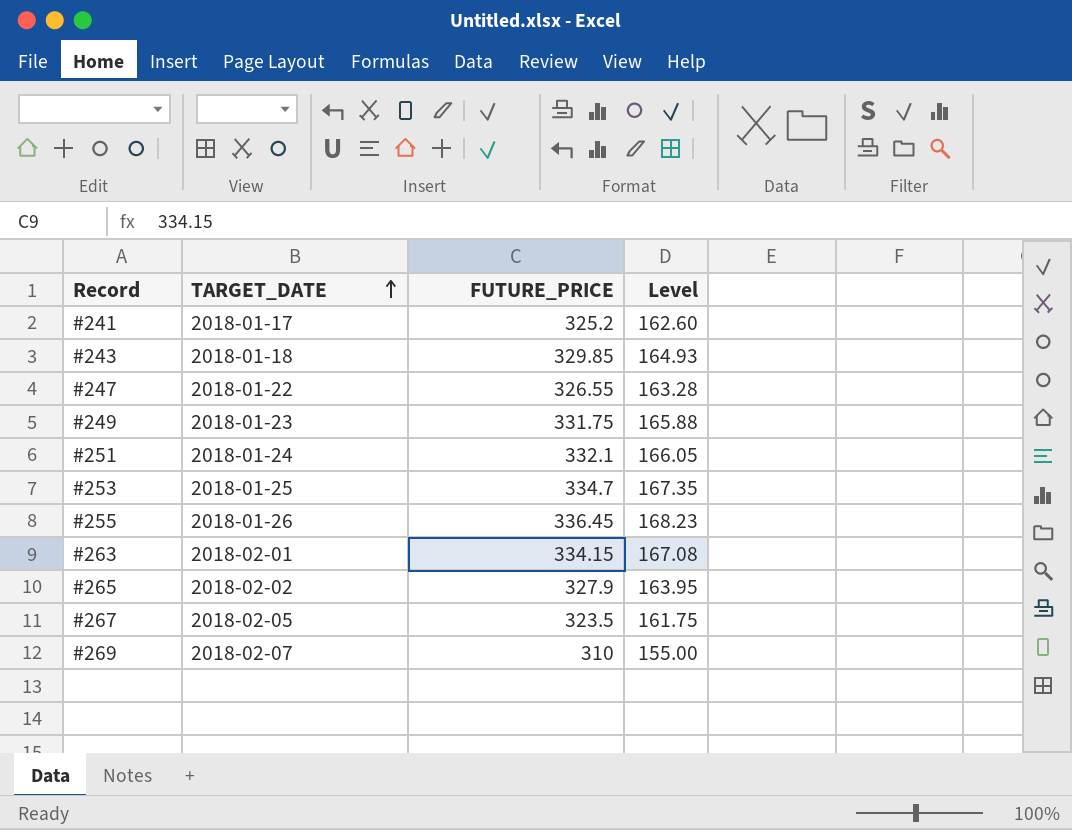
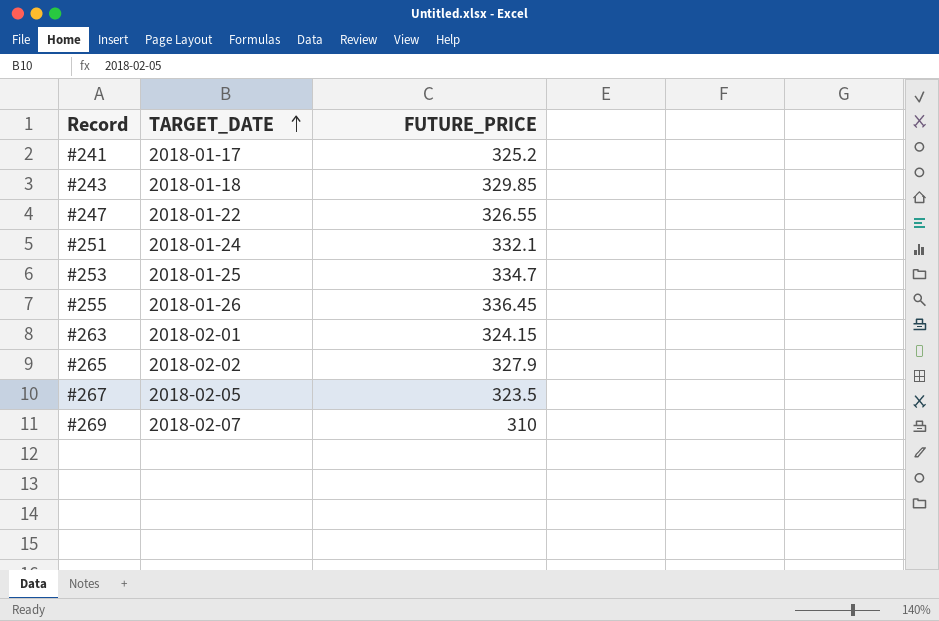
column Level | formula: [FUTURE_PRICE] * 0.5 -> none
row #249: 2018-01-23 | 331.75 | 165.88 -> none
#263 | FUTURE_PRICE: 334.15 -> 324.15

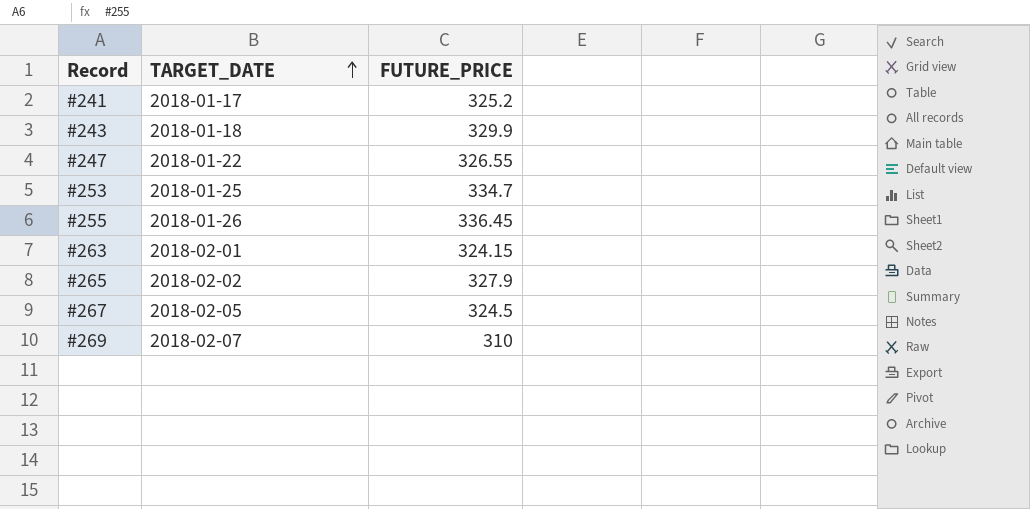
row #251: 2018-01-24 | 332.1 -> none
#243 | FUTURE_PRICE: 329.85 -> 329.9
#267 | FUTURE_PRICE: 323.5 -> 324.5

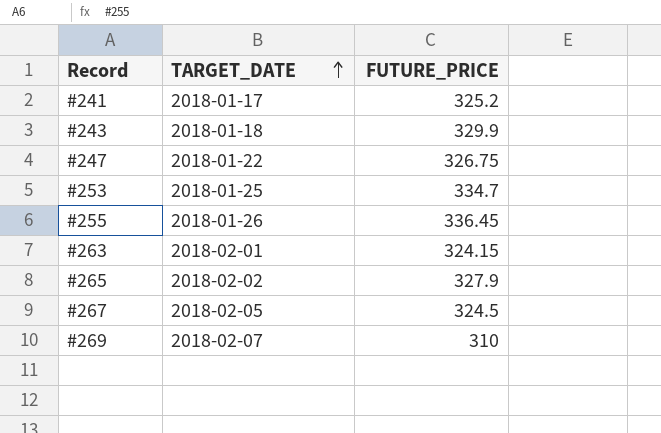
#247 | FUTURE_PRICE: 326.55 -> 326.75

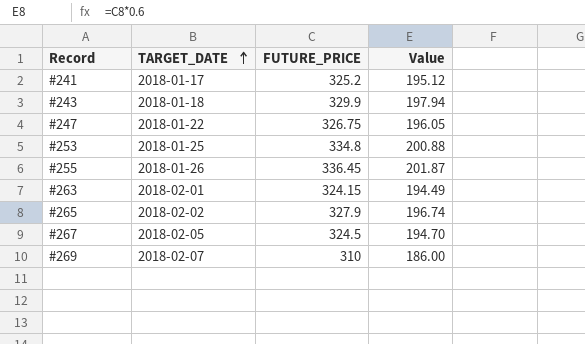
column Value | formula: none -> [FUTURE_PRICE] * 0.6
#253 | FUTURE_PRICE: 334.7 -> 334.8

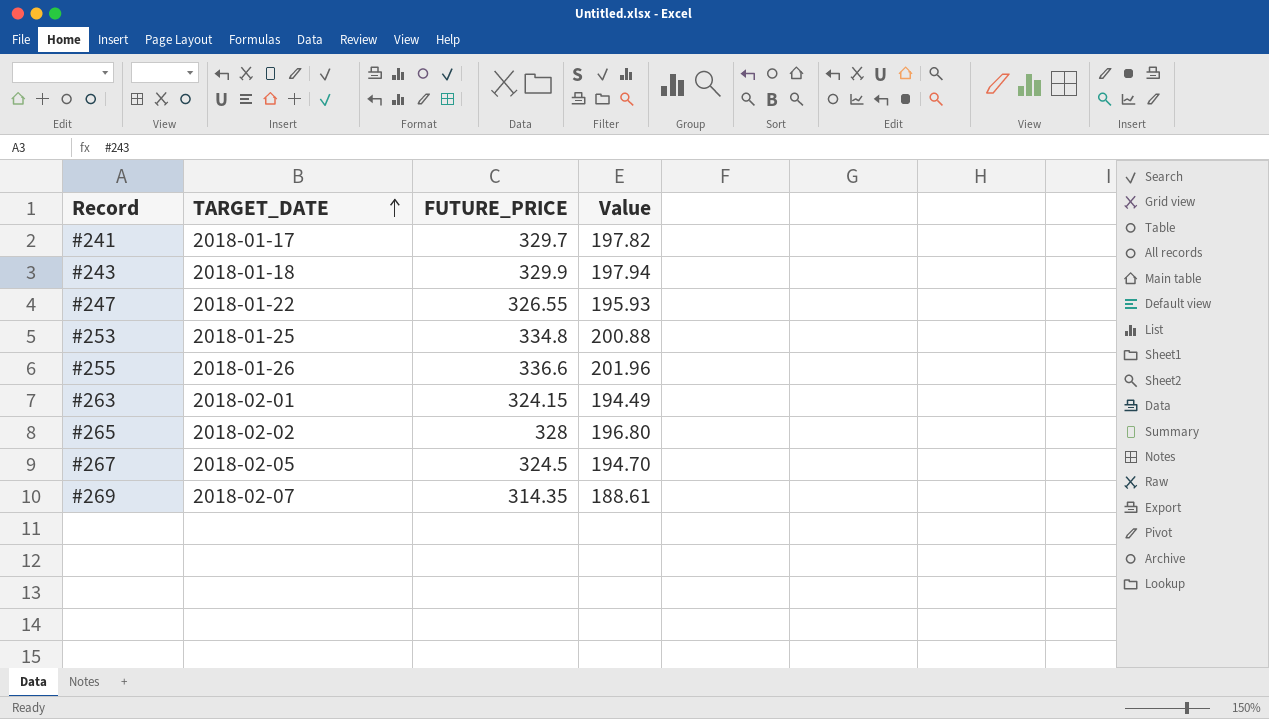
#241 | FUTURE_PRICE: 325.2 -> 329.7
#241 | Value: 195.12 -> 197.82
#247 | FUTURE_PRICE: 326.75 -> 326.55
#247 | Value: 196.05 -> 195.93
#255 | FUTURE_PRICE: 336.45 -> 336.6
#255 | Value: 201.87 -> 201.96
#265 | FUTURE_PRICE: 327.9 -> 328
#265 | Value: 196.74 -> 196.80
#269 | FUTURE_PRICE: 310 -> 314.35
#269 | Value: 186.00 -> 188.61

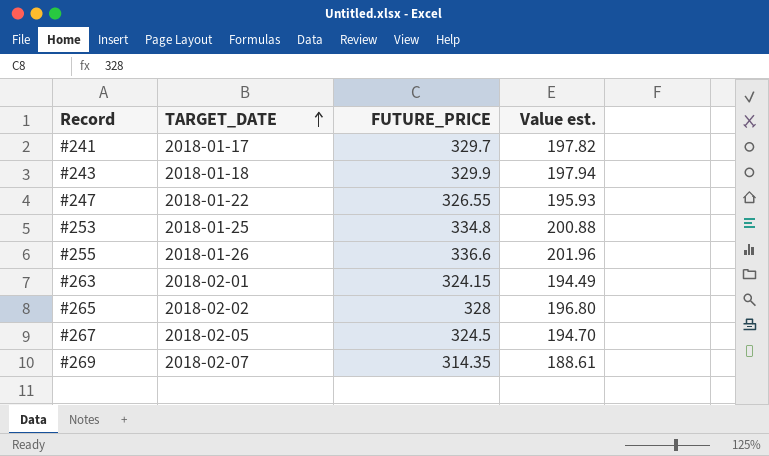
column name: Value -> Value est.

